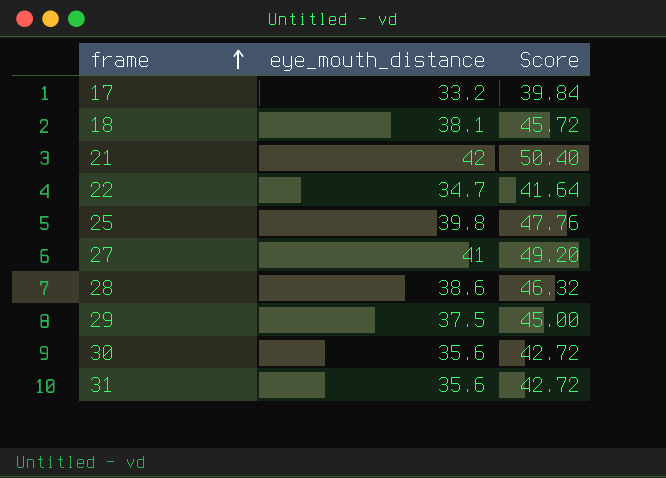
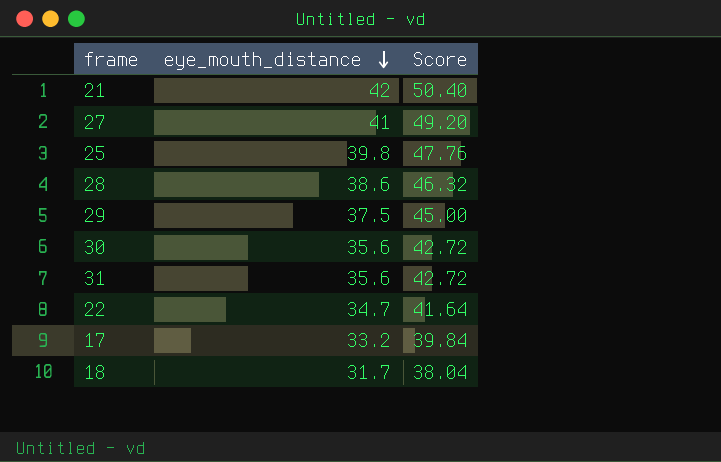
row order: frame ascending -> eye_mouth_distance descending
18 | eye_mouth_distance: 38.1 -> 31.7
18 | Score: 45.72 -> 38.04

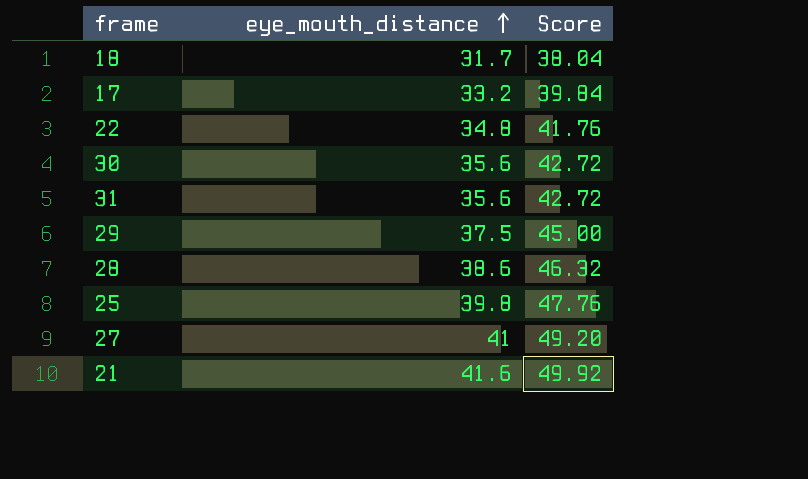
row order: eye_mouth_distance descending -> eye_mouth_distance ascending
22 | eye_mouth_distance: 34.7 -> 34.8
22 | Score: 41.64 -> 41.76
21 | eye_mouth_distance: 42 -> 41.6
21 | Score: 50.40 -> 49.92

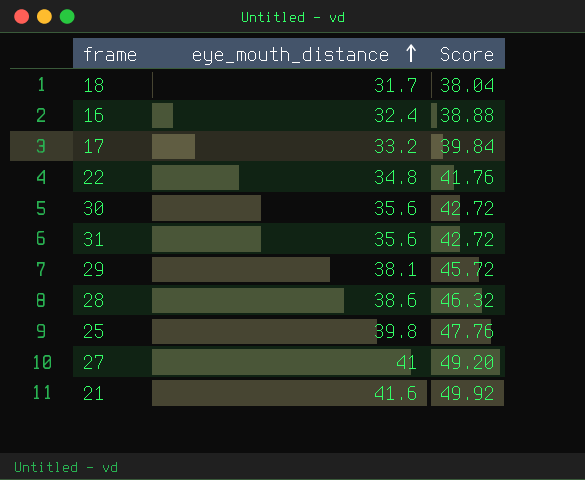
row 16: none -> 32.4 | 38.88
29 | eye_mouth_distance: 37.5 -> 38.1
29 | Score: 45.00 -> 45.72

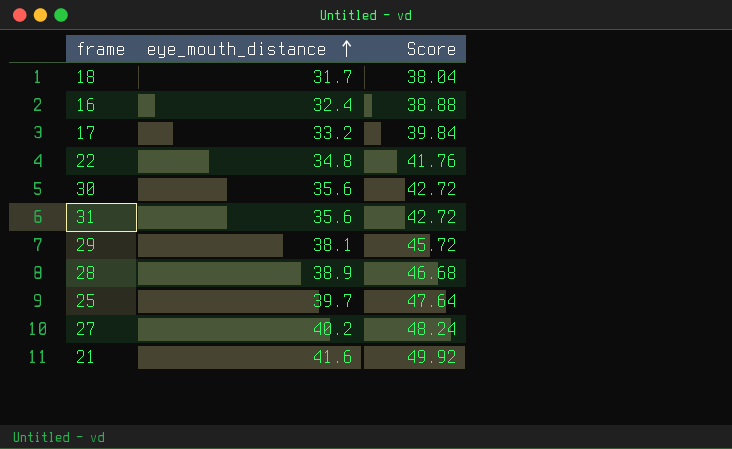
28 | eye_mouth_distance: 38.6 -> 38.9
28 | Score: 46.32 -> 46.68
25 | eye_mouth_distance: 39.8 -> 39.7
25 | Score: 47.76 -> 47.64
27 | eye_mouth_distance: 41 -> 40.2
27 | Score: 49.20 -> 48.24

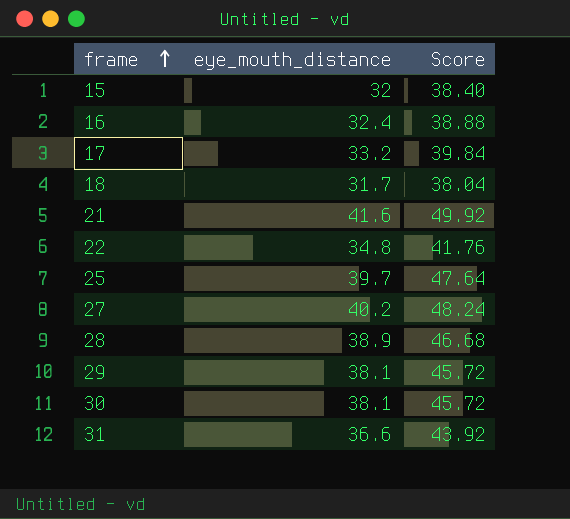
row order: eye_mouth_distance ascending -> frame ascending
row 15: none -> 32 | 38.40
30 | eye_mouth_distance: 35.6 -> 38.1
30 | Score: 42.72 -> 45.72
31 | eye_mouth_distance: 35.6 -> 36.6
31 | Score: 42.72 -> 43.92

